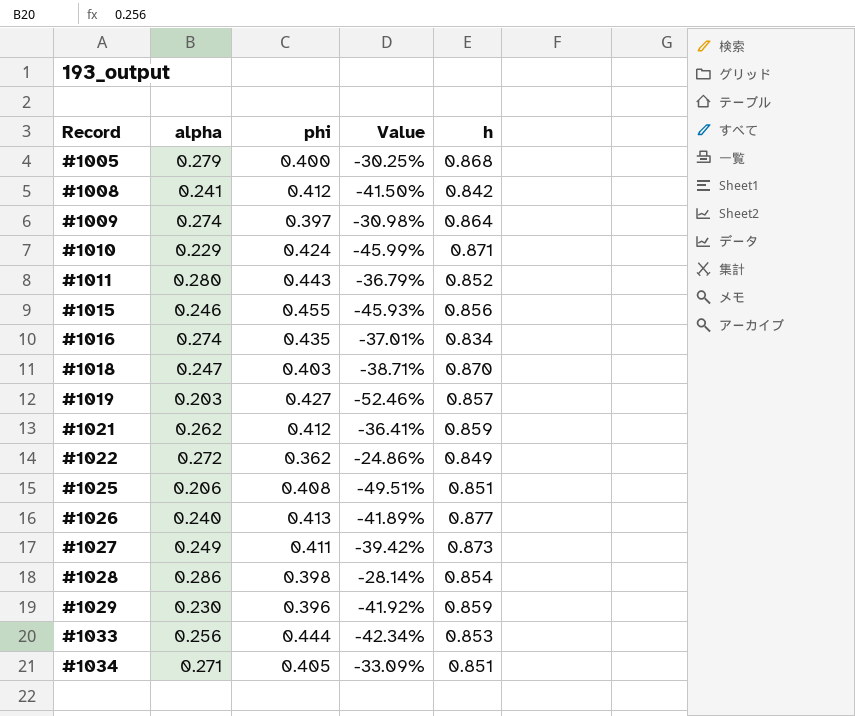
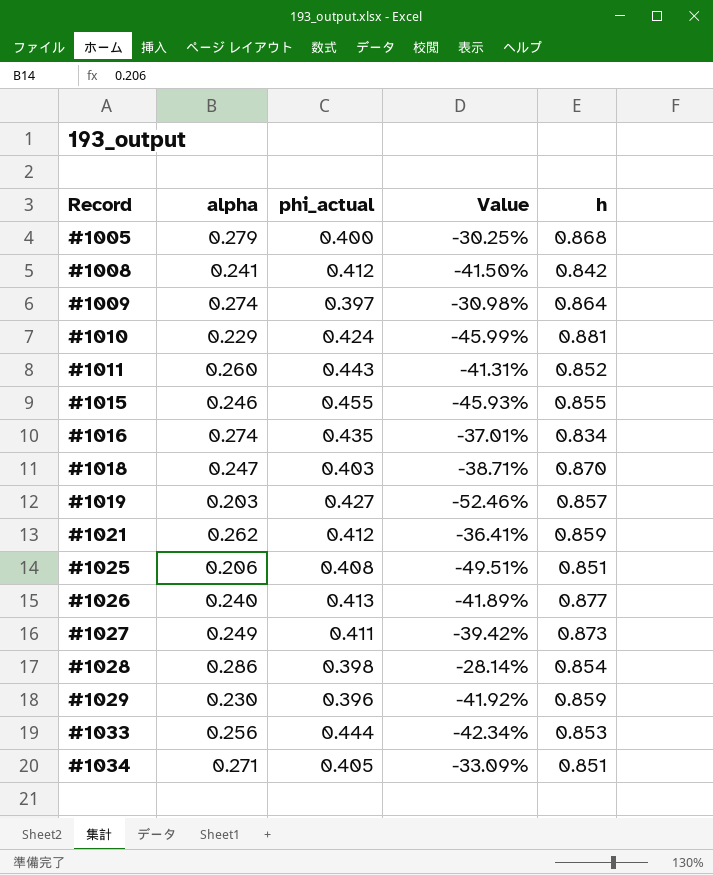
column name: phi -> phi_actual
row #1022: 0.272 | 0.362 | -24.86% | 0.849 -> none
#1010 | h: 0.871 -> 0.881
#1011 | alpha: 0.280 -> 0.260
#1011 | Value: -36.79% -> -41.31%
#1015 | h: 0.856 -> 0.855

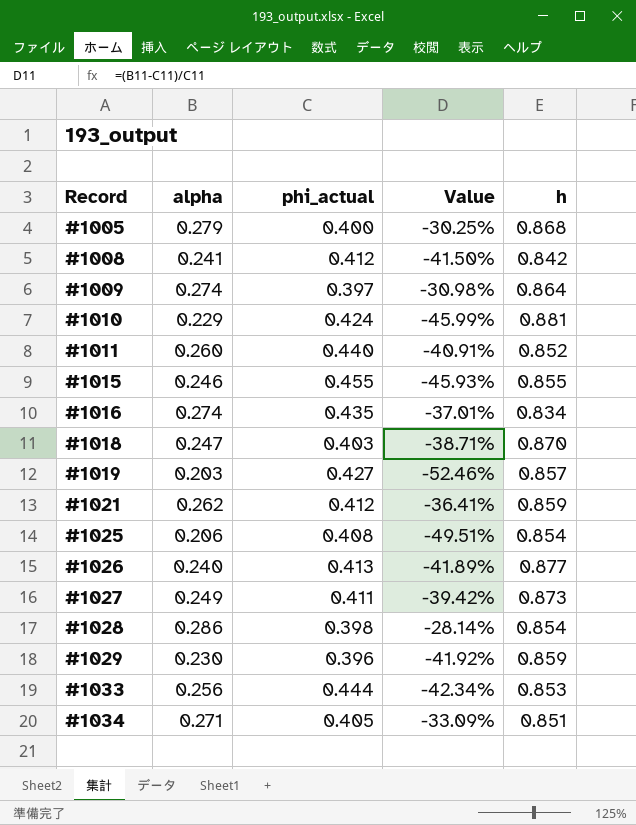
#1011 | phi_actual: 0.443 -> 0.440
#1011 | Value: -41.31% -> -40.91%
#1025 | h: 0.851 -> 0.854

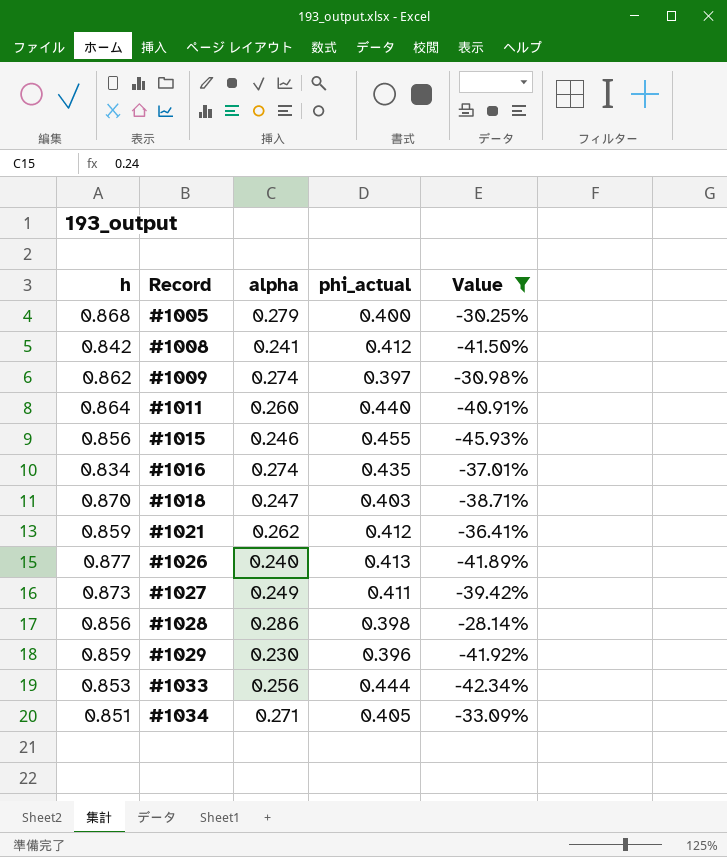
filter: none -> Value >= -45.93%
column h | position: 5 -> 1
#1009 | h: 0.864 -> 0.862
#1011 | h: 0.852 -> 0.864
#1015 | h: 0.855 -> 0.856
#1028 | h: 0.854 -> 0.856

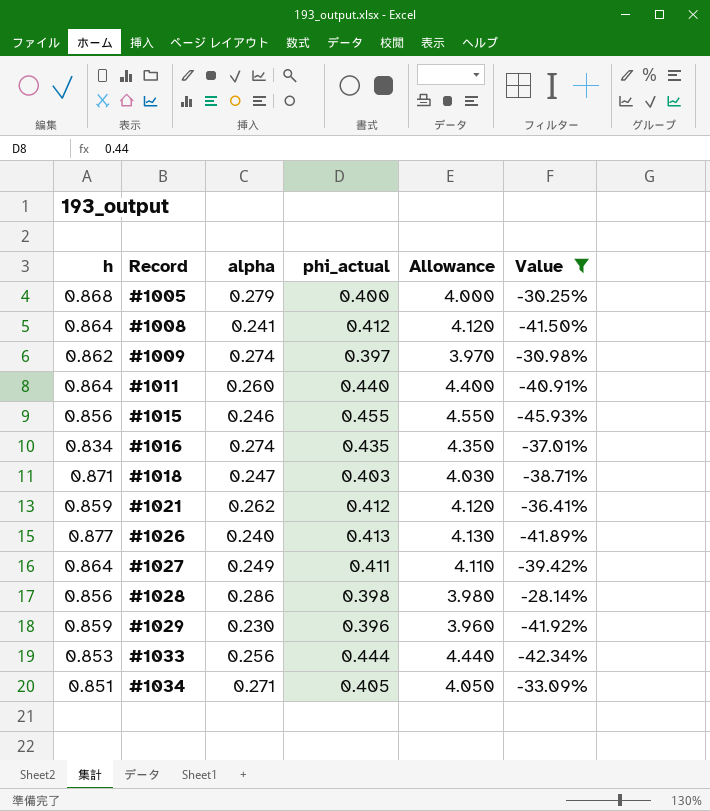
column Allowance | formula: none -> [phi_actual] * 10
#1008 | h: 0.842 -> 0.864
#1018 | h: 0.870 -> 0.871
#1027 | h: 0.873 -> 0.864

